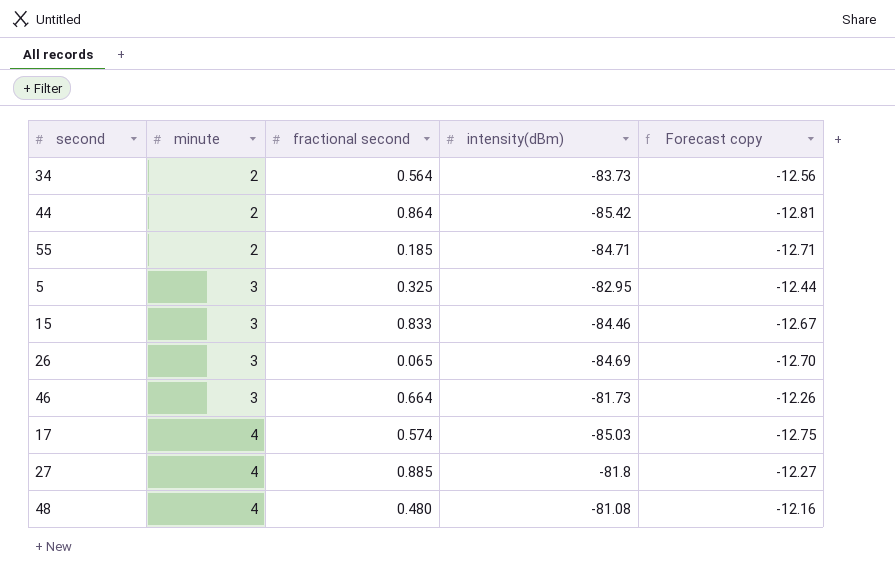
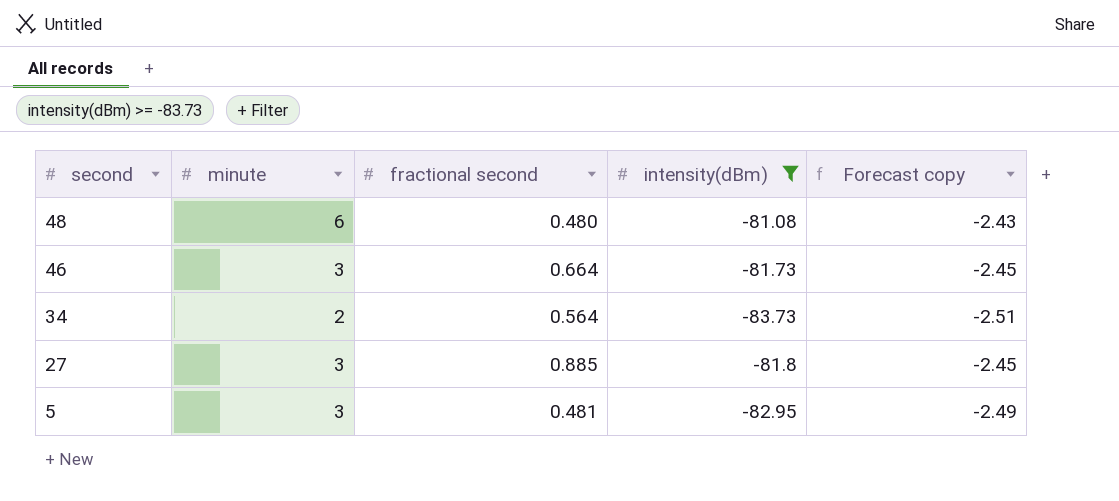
filter: none -> intensity(dBm) >= -83.73
row order: minute ascending -> second descending
column Forecast copy | formula: [intensity(dBm)] * 0.15 -> [intensity(dBm)] * 0.03
48 | minute: 4 -> 6
27 | minute: 4 -> 3
5 | fractional second: 0.325 -> 0.481

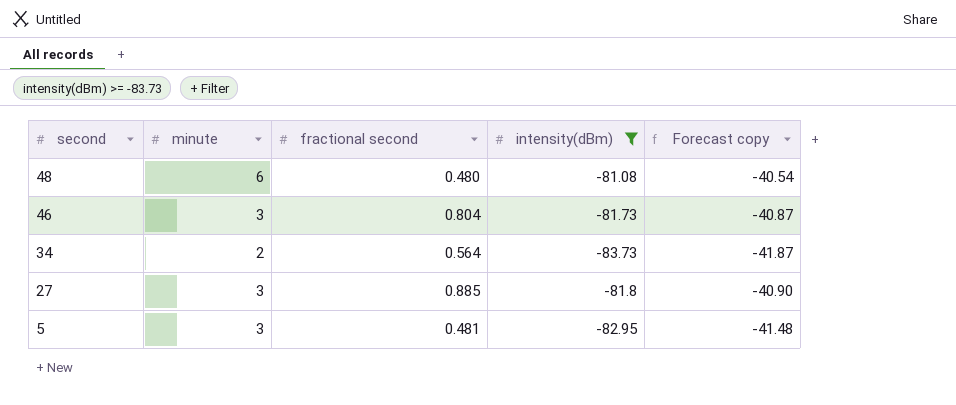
column Forecast copy | formula: [intensity(dBm)] * 0.03 -> [intensity(dBm)] * 0.5
46 | fractional second: 0.664 -> 0.804

